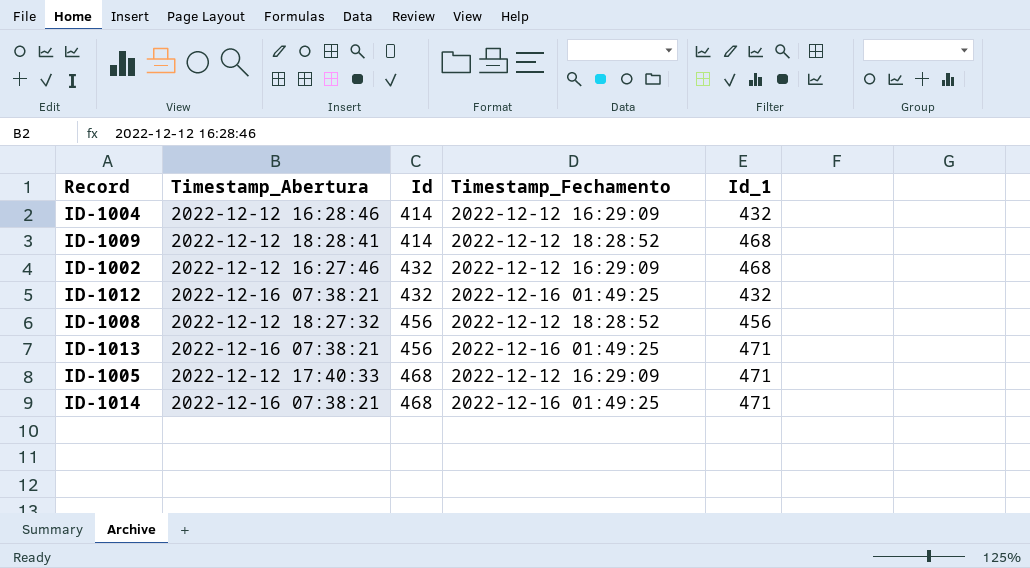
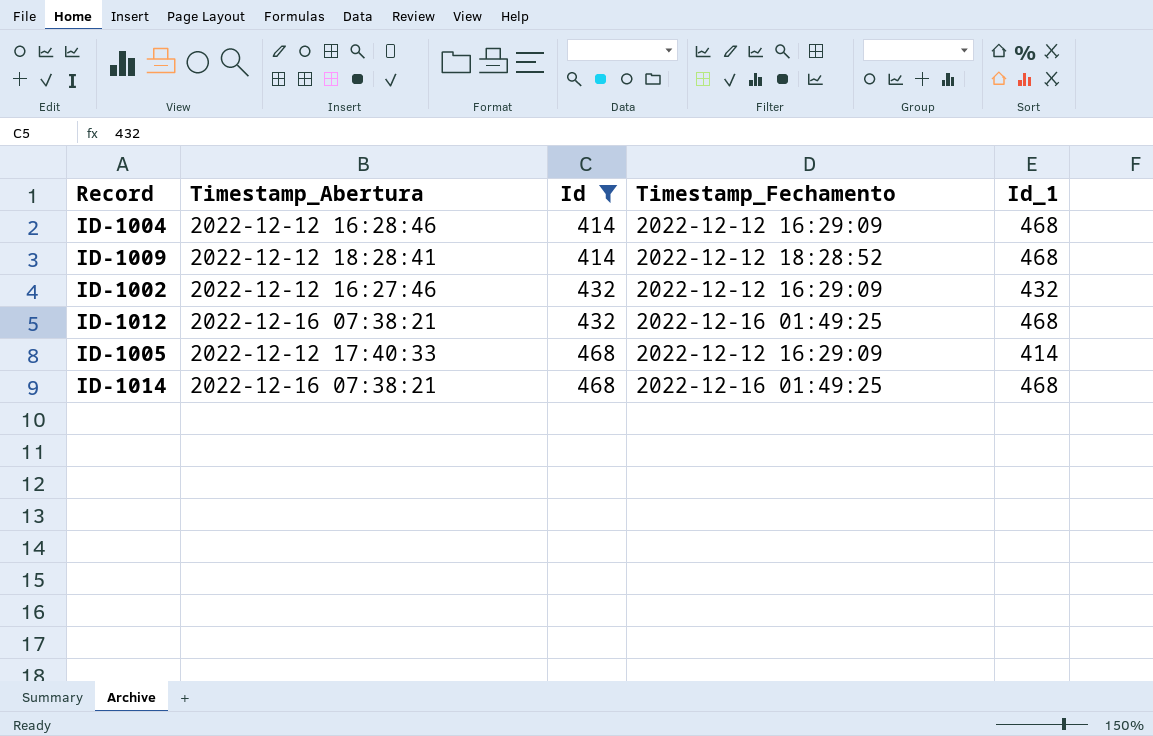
filter: none -> Id != 456
ID-1004 | Id_1: 432 -> 468
ID-1002 | Id_1: 468 -> 432
ID-1012 | Id_1: 432 -> 468
ID-1005 | Id_1: 471 -> 414
ID-1014 | Id_1: 471 -> 468

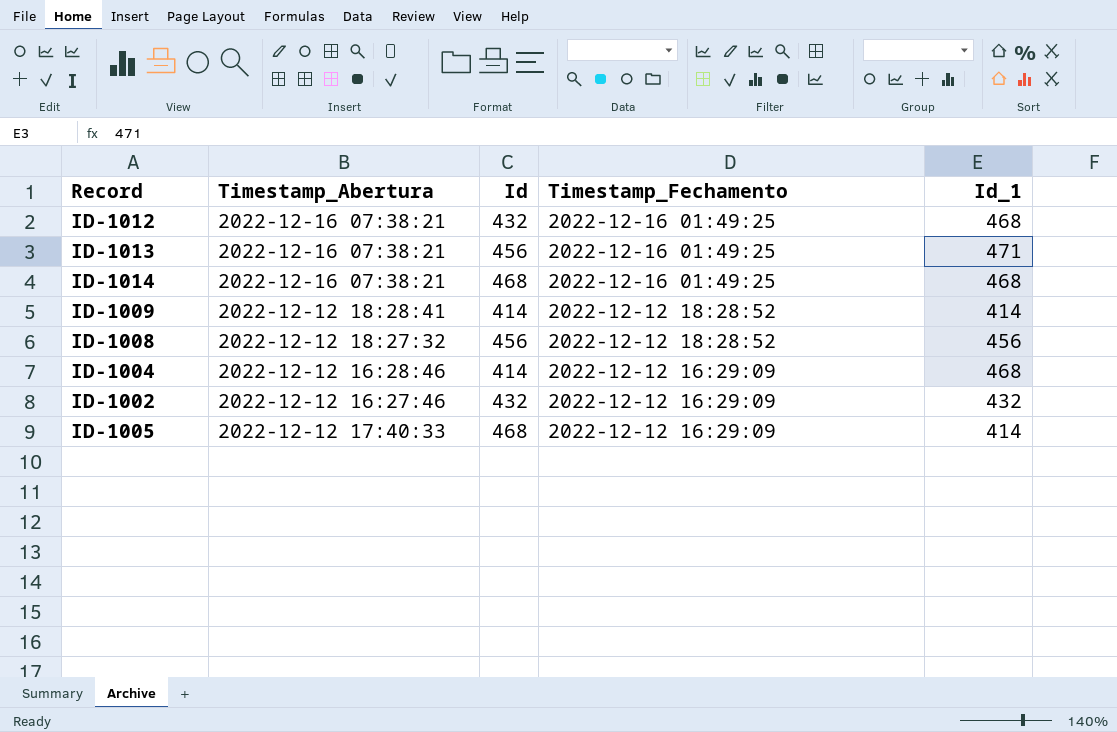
filter: Id != 456 -> none
row order: Id ascending -> Timestamp_Fechamento descending
ID-1009 | Id_1: 468 -> 414

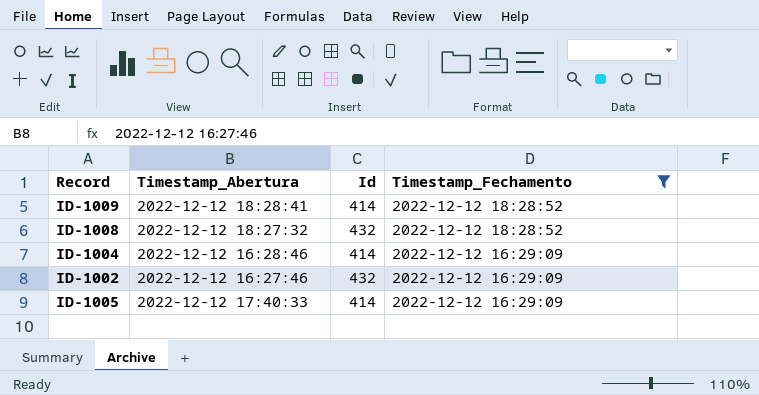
filter: none -> Timestamp_Fechamento != 2022-12-16 01:49:25
column Id_1 | position: 5 -> none
ID-1008 | Id: 456 -> 432
ID-1005 | Id: 468 -> 414

